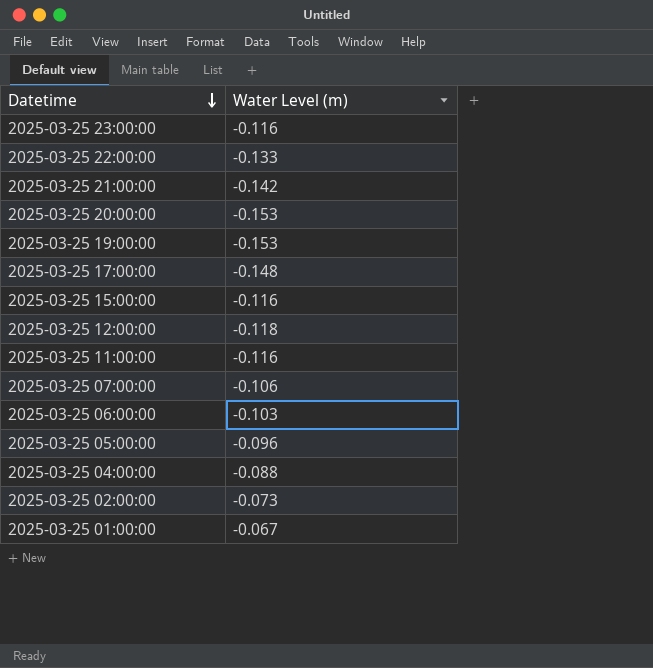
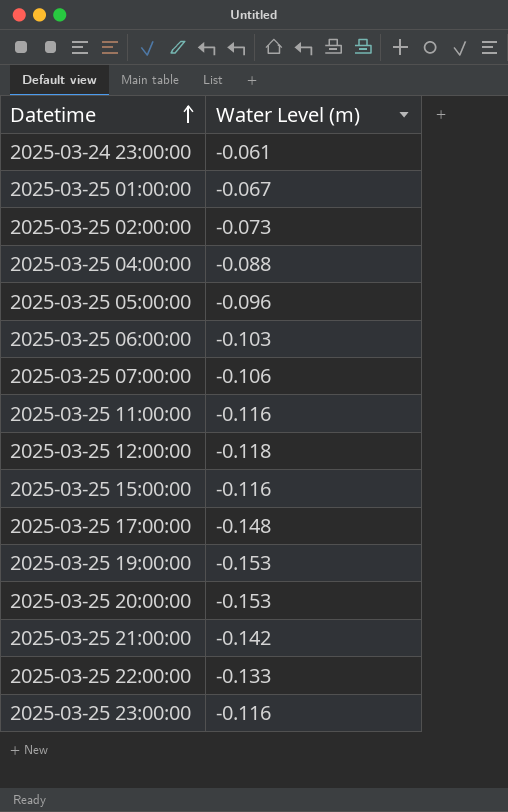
row order: Datetime descending -> Datetime ascending
row 2025-03-24 23:00:00: none -> -0.061

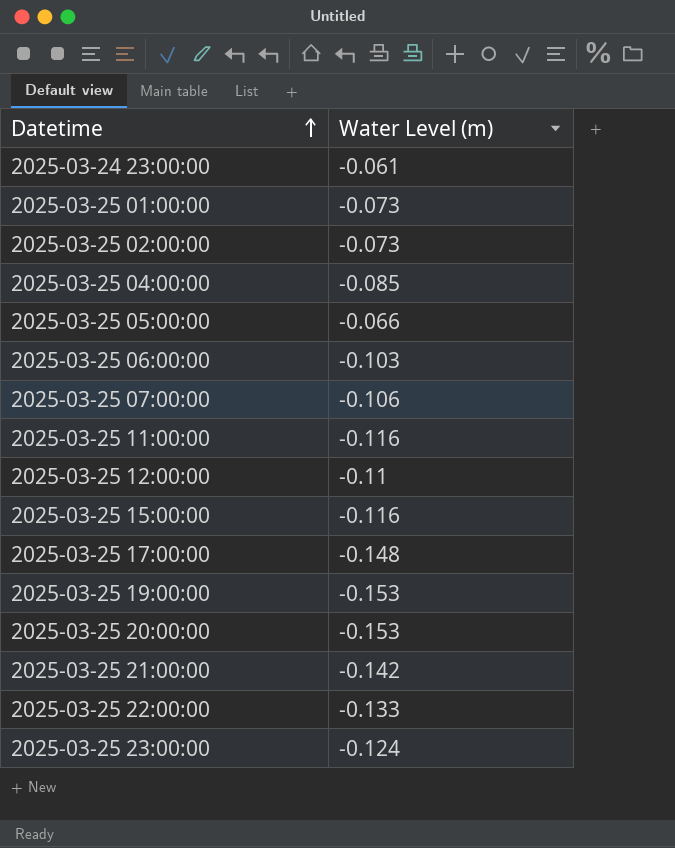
2025-03-25 01:00:00 | Water Level (m): -0.067 -> -0.073
2025-03-25 04:00:00 | Water Level (m): -0.088 -> -0.085
2025-03-25 05:00:00 | Water Level (m): -0.096 -> -0.066
2025-03-25 12:00:00 | Water Level (m): -0.118 -> -0.11
2025-03-25 23:00:00 | Water Level (m): -0.116 -> -0.124

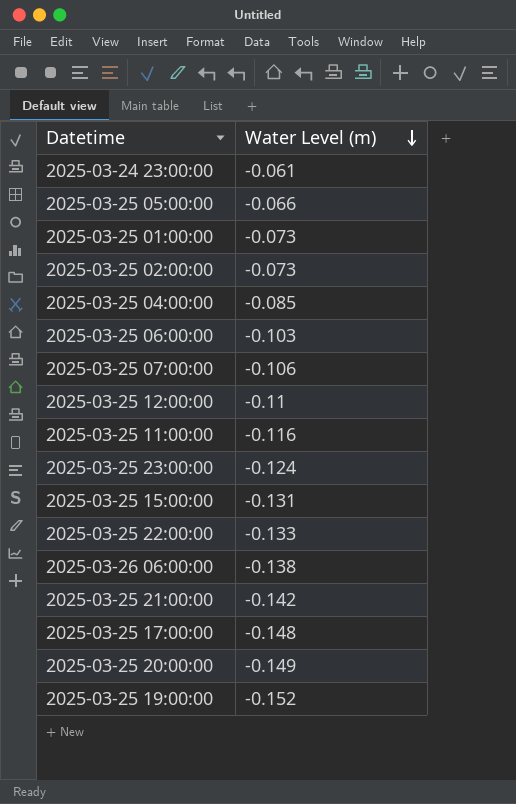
row order: Datetime ascending -> Water Level (m) descending
2025-03-25 15:00:00 | Water Level (m): -0.116 -> -0.131
row 2025-03-26 06:00:00: none -> -0.138
2025-03-25 20:00:00 | Water Level (m): -0.153 -> -0.149
2025-03-25 19:00:00 | Water Level (m): -0.153 -> -0.152

